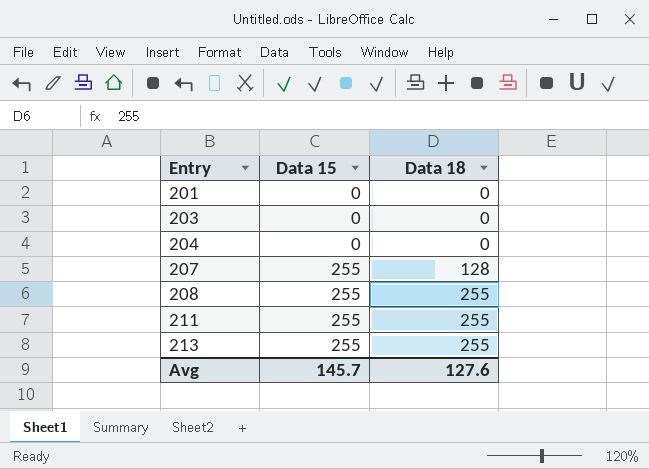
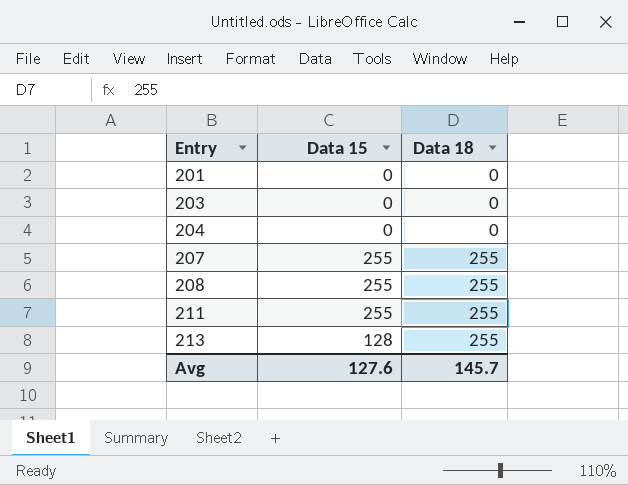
207 | Data 18: 128 -> 255
213 | Data 15: 255 -> 128
Avg | Data 15: 145.7 -> 127.6
Avg | Data 18: 127.6 -> 145.7

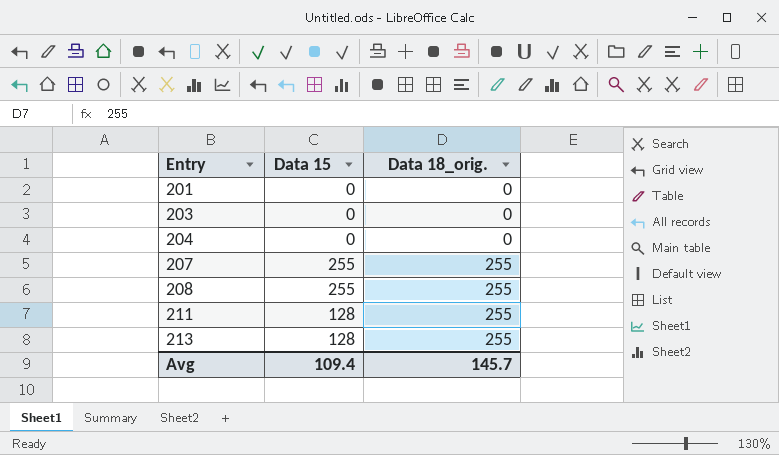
column name: Data 18 -> Data 18_orig.
211 | Data 15: 255 -> 128
Avg | Data 15: 127.6 -> 109.4

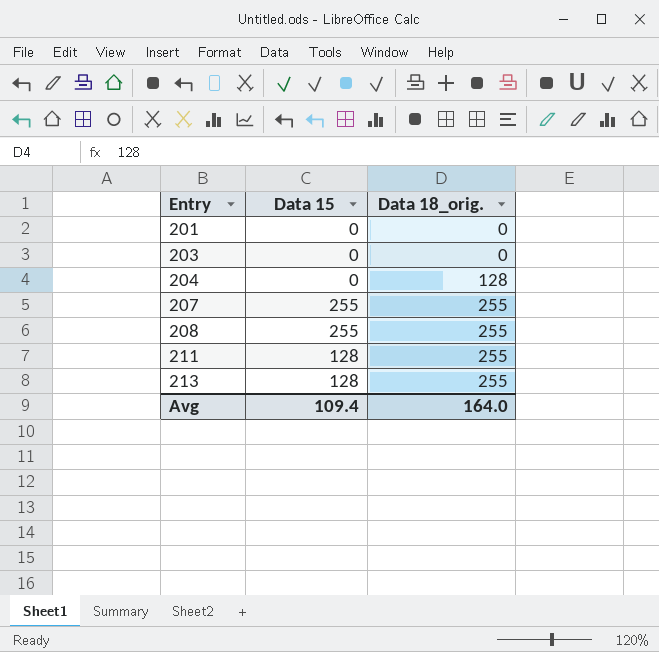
204 | Data 18_orig.: 0 -> 128
Avg | Data 18_orig.: 145.7 -> 164.0

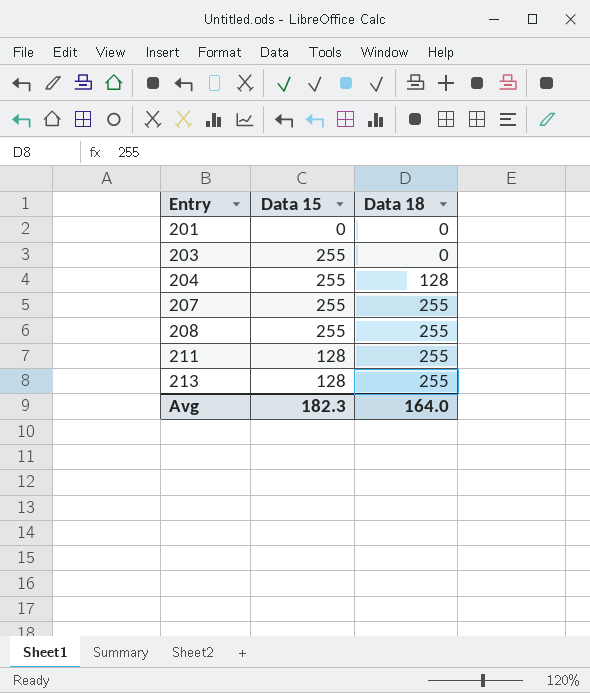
column name: Data 18_orig. -> Data 18
203 | Data 15: 0 -> 255
204 | Data 15: 0 -> 255
Avg | Data 15: 109.4 -> 182.3

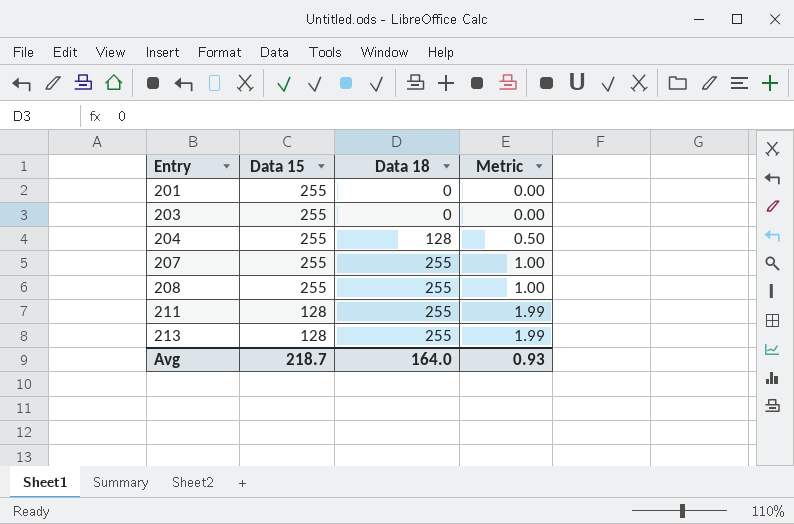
column Metric | formula: none -> [Data 18] / [Data 15]
201 | Data 15: 0 -> 255
Avg | Data 15: 182.3 -> 218.7

